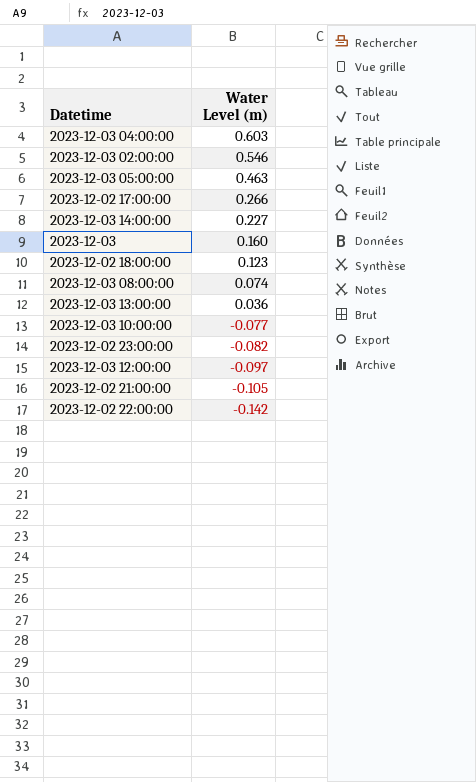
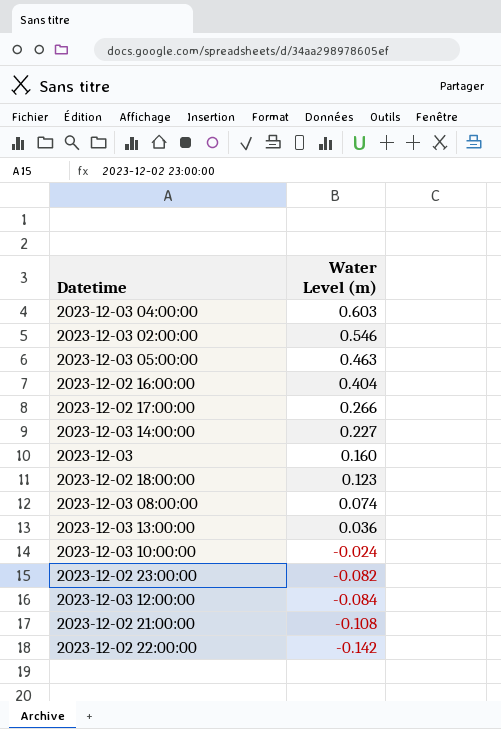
row 2023-12-02 16:00:00: none -> 0.404
2023-12-03 10:00:00 | Water Level (m): -0.077 -> -0.024
2023-12-03 12:00:00 | Water Level (m): -0.097 -> -0.084
2023-12-02 21:00:00 | Water Level (m): -0.105 -> -0.108

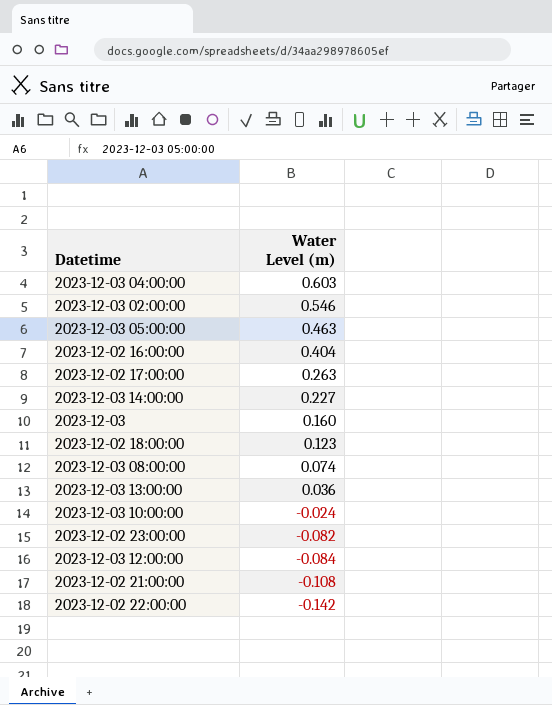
2023-12-02 17:00:00 | Water Level (m): 0.266 -> 0.263

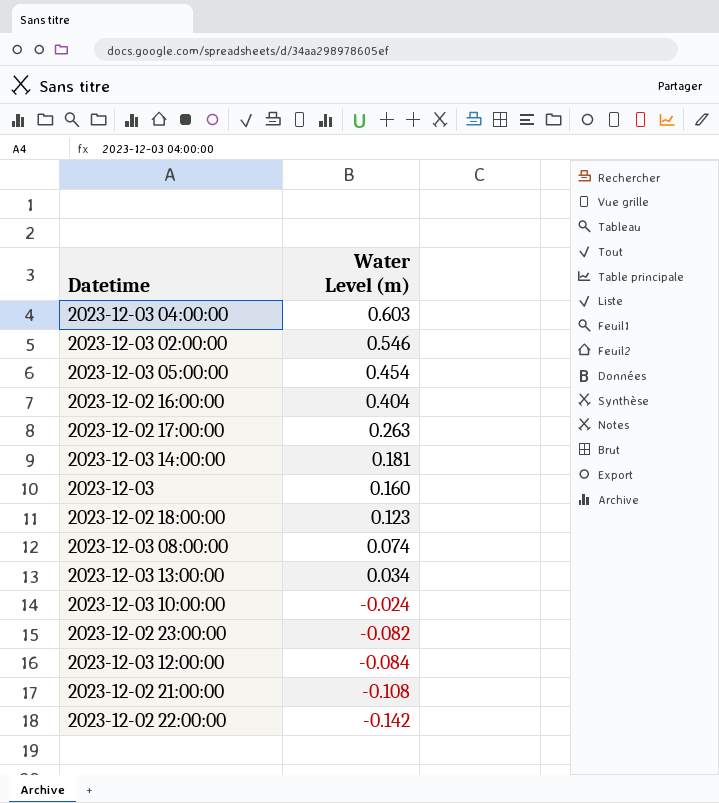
2023-12-03 05:00:00 | Water Level (m): 0.463 -> 0.454
2023-12-03 14:00:00 | Water Level (m): 0.227 -> 0.181
2023-12-03 13:00:00 | Water Level (m): 0.036 -> 0.034

